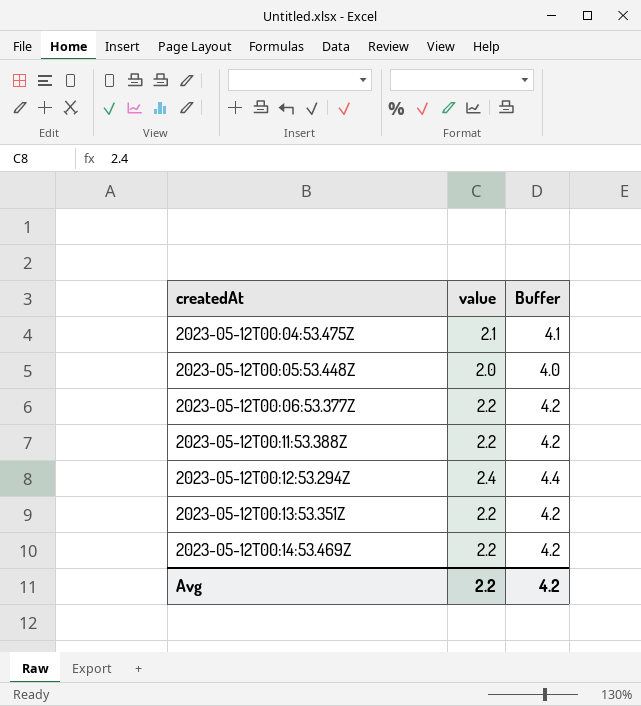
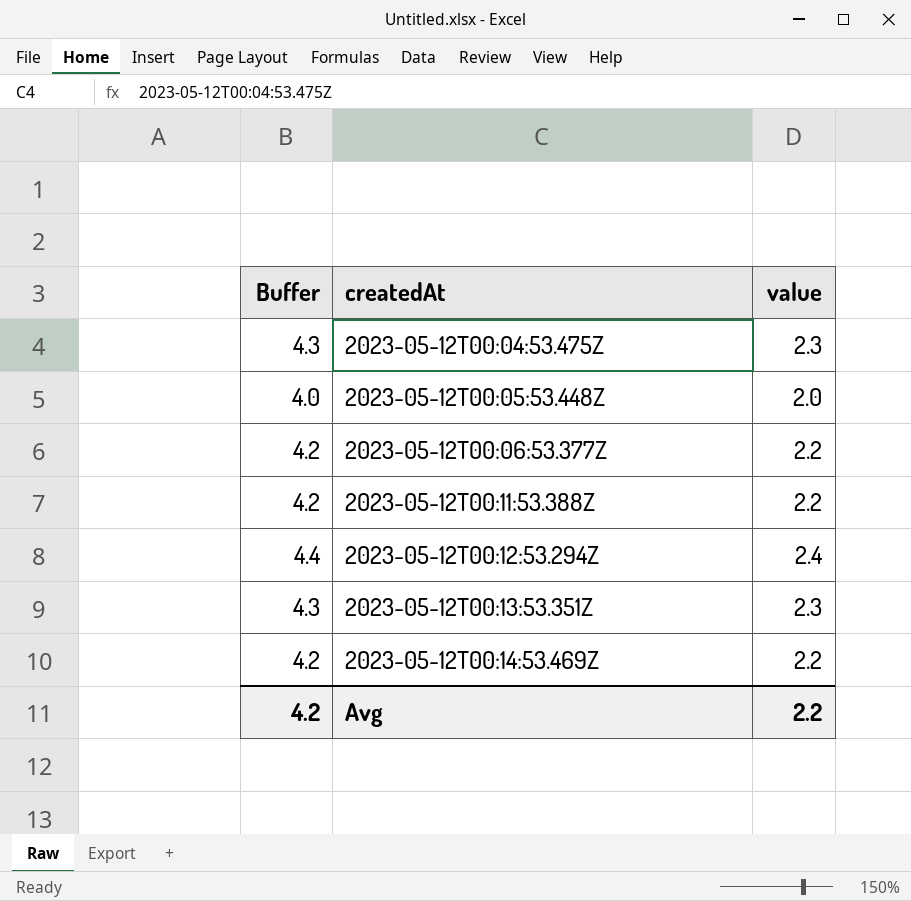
column Buffer | position: 3 -> 1
2023-05-12T00:04:53.475Z | Buffer: 4.1 -> 4.3
2023-05-12T00:04:53.475Z | value: 2.1 -> 2.3
2023-05-12T00:13:53.351Z | Buffer: 4.2 -> 4.3
2023-05-12T00:13:53.351Z | value: 2.2 -> 2.3

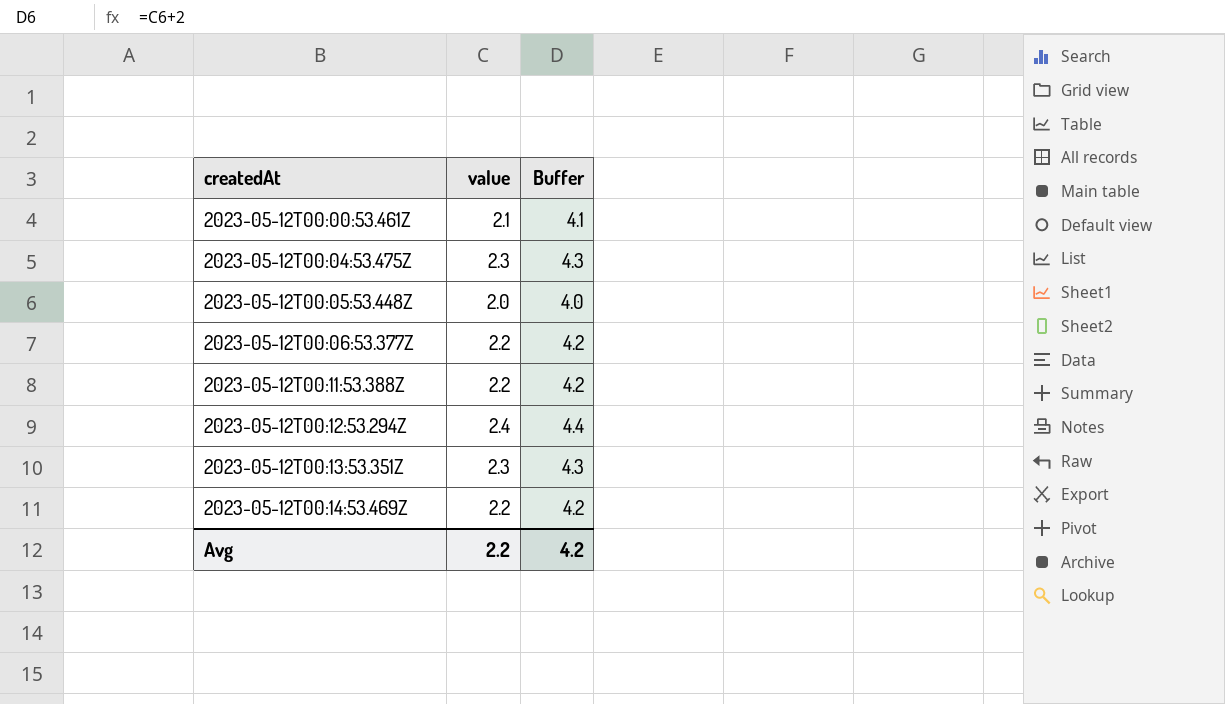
column Buffer | position: 1 -> 3
row 2023-05-12T00:00:53.461Z: none -> 2.1 | 4.1

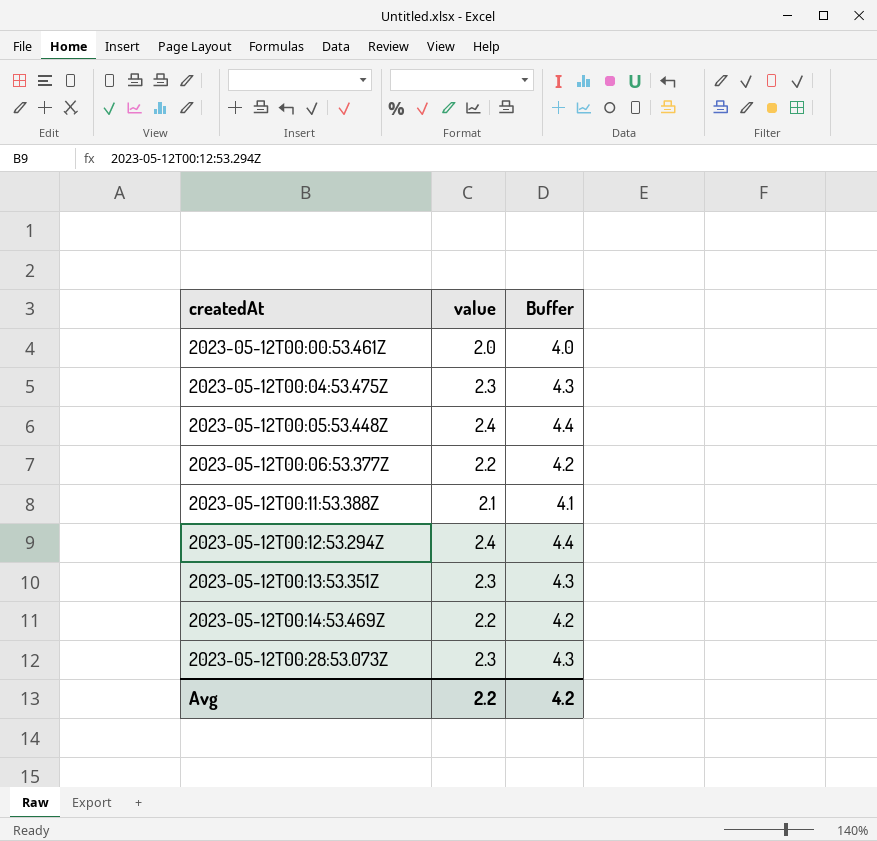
2023-05-12T00:00:53.461Z | value: 2.1 -> 2.0
2023-05-12T00:00:53.461Z | Buffer: 4.1 -> 4.0
2023-05-12T00:05:53.448Z | value: 2.0 -> 2.4
2023-05-12T00:05:53.448Z | Buffer: 4.0 -> 4.4
2023-05-12T00:11:53.388Z | value: 2.2 -> 2.1
2023-05-12T00:11:53.388Z | Buffer: 4.2 -> 4.1
row 2023-05-12T00:28:53.073Z: none -> 2.3 | 4.3

